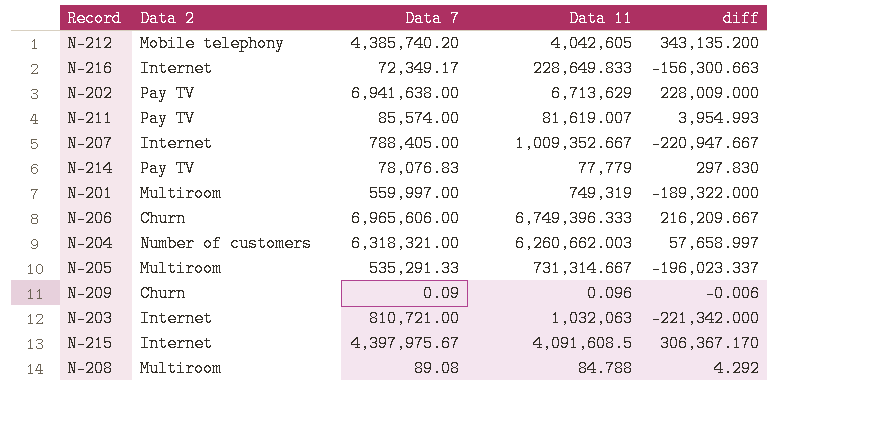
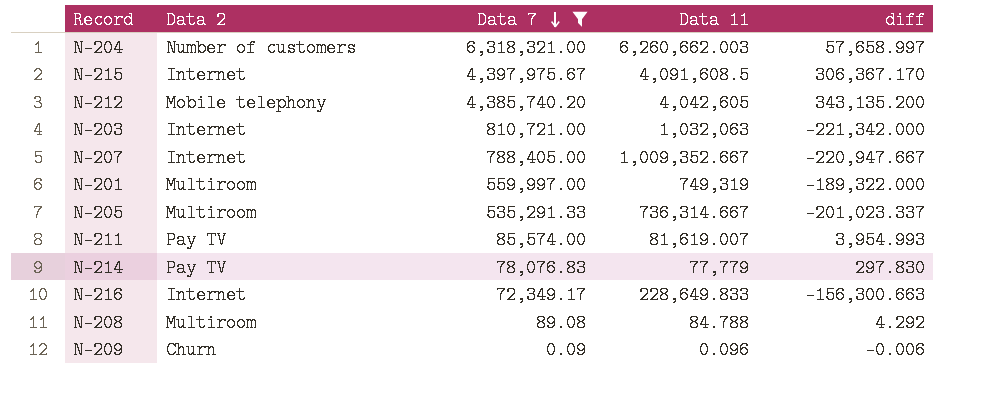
filter: none -> Data 7 <= 6,318,321.00
row order: none -> Data 7 descending
N-205 | Data 11: 731,314.667 -> 736,314.667
N-205 | diff: -196,023.337 -> -201,023.337

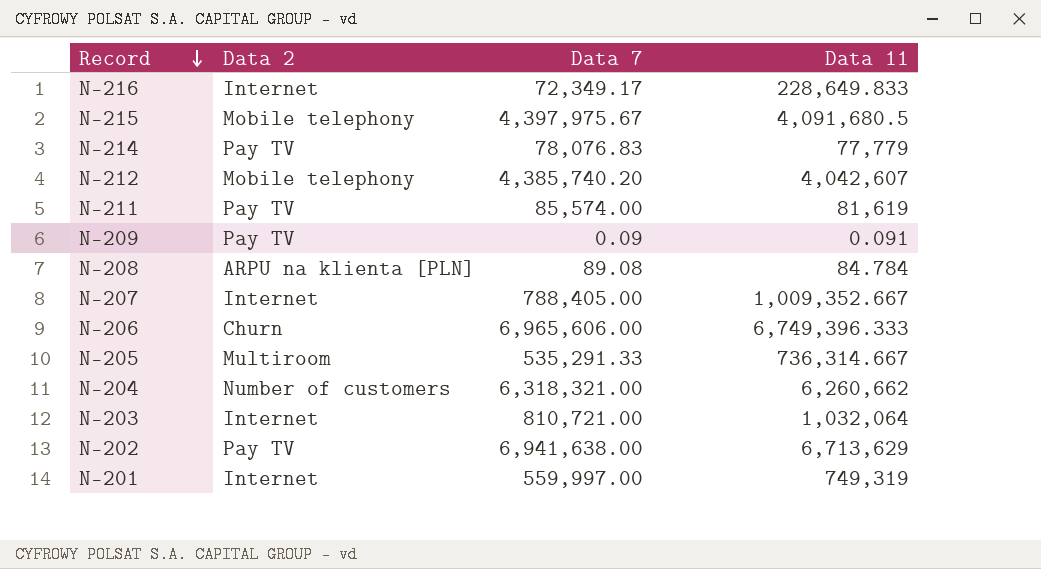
filter: Data 7 <= 6,318,321.00 -> none
row order: Data 7 descending -> Record descending
column diff | formula: [Data 7] - [Data 11] -> none
N-215 | Data 2: Internet -> Mobile telephony
N-215 | Data 11: 4,091,608.5 -> 4,091,680.5
N-212 | Data 11: 4,042,605 -> 4,042,607
N-211 | Data 11: 81,619.007 -> 81,619
N-209 | Data 2: Churn -> Pay TV
N-209 | Data 11: 0.096 -> 0.091
N-208 | Data 2: Multiroom -> ARPU na klienta [PLN]
N-208 | Data 11: 84.788 -> 84.784
N-204 | Data 11: 6,260,662.003 -> 6,260,662
N-203 | Data 11: 1,032,063 -> 1,032,064
N-201 | Data 2: Multiroom -> Internet

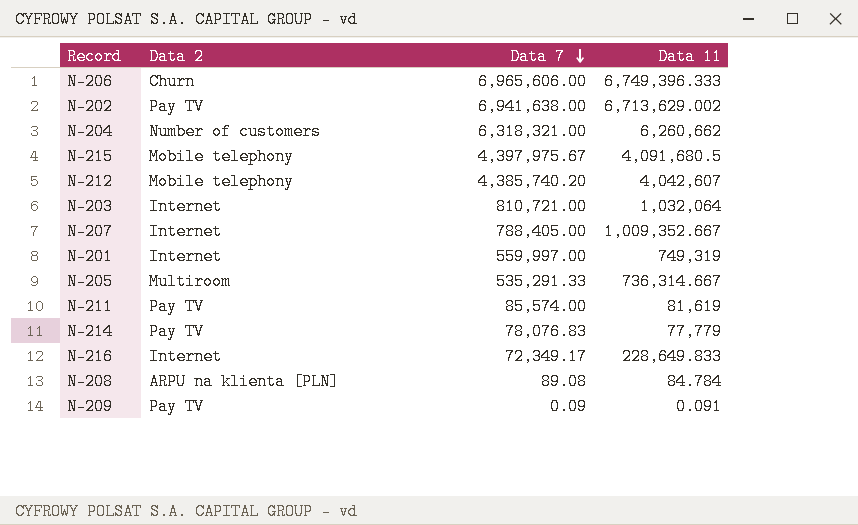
row order: Record descending -> Data 7 descending
N-202 | Data 11: 6,713,629 -> 6,713,629.002

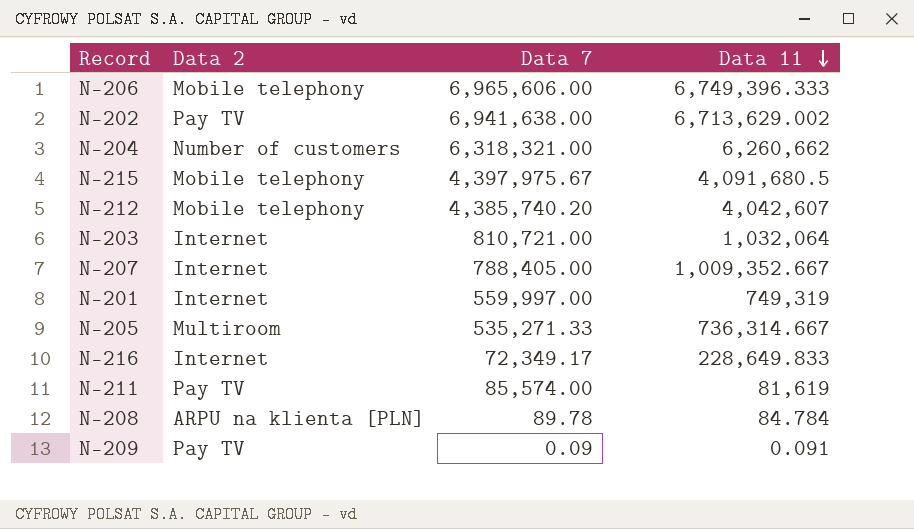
row order: Data 7 descending -> Data 11 descending
row N-214: Pay TV | 78,076.83 | 77,779 -> none
N-206 | Data 2: Churn -> Mobile telephony
N-205 | Data 7: 535,291.33 -> 535,271.33
N-208 | Data 7: 89.08 -> 89.78

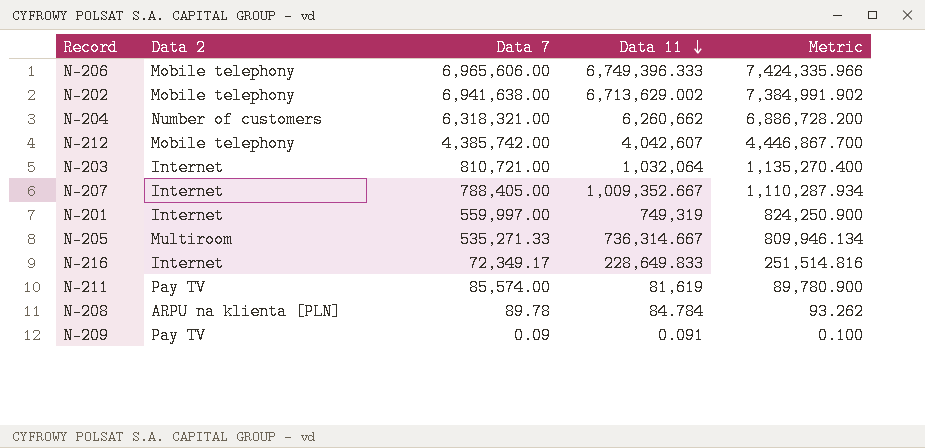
column Metric | formula: none -> [Data 11] * 1.1
row N-215: Mobile telephony | 4,397,975.67 | 4,091,680.5 -> none
N-202 | Data 2: Pay TV -> Mobile telephony
N-212 | Data 7: 4,385,740.20 -> 4,385,742.00

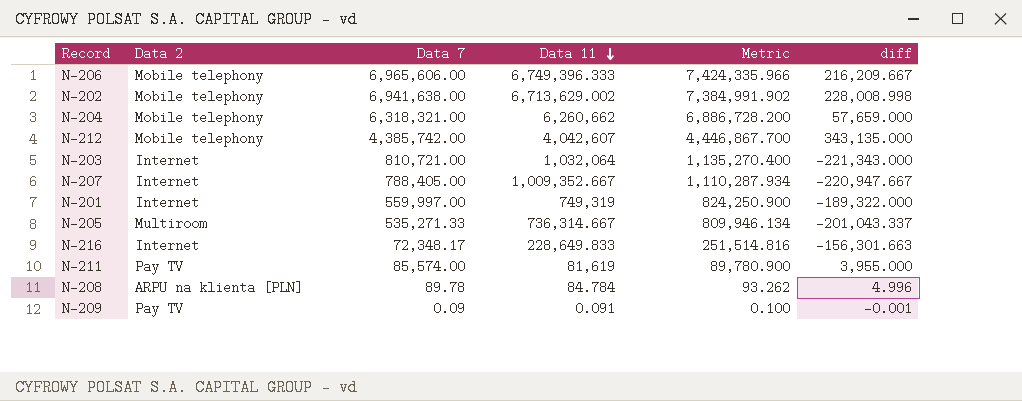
column diff | formula: none -> [Data 7] - [Data 11]
N-204 | Data 2: Number of customers -> Mobile telephony
N-216 | Data 7: 72,349.17 -> 72,348.17

